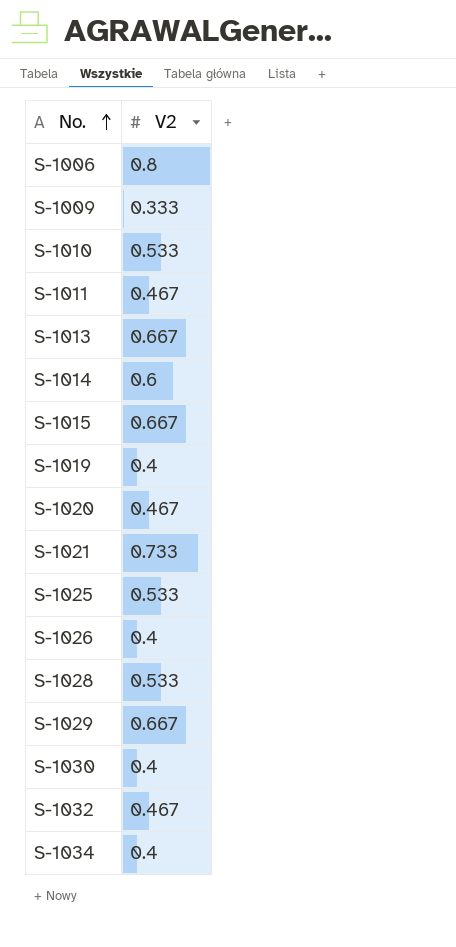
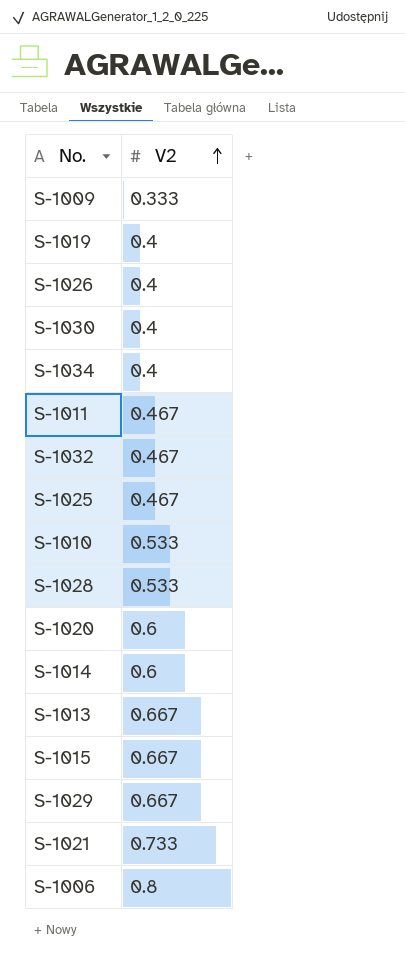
row order: No. ascending -> V2 ascending
S-1025 | V2: 0.533 -> 0.467
S-1020 | V2: 0.467 -> 0.6

